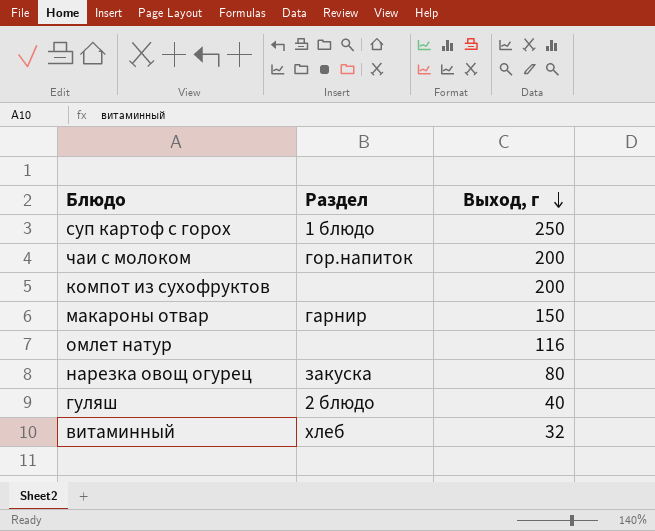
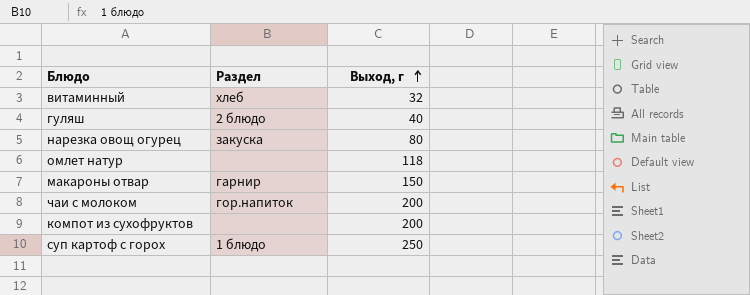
row order: Выход, г descending -> Выход, г ascending
омлет натур | Выход, г: 116 -> 118

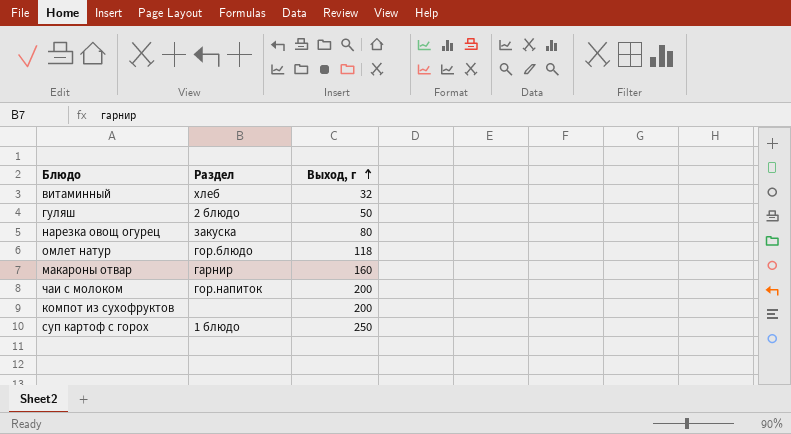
гуляш | Выход, г: 40 -> 50
омлет натур | Раздел: none -> гор.блюдо
макароны отвар | Выход, г: 150 -> 160

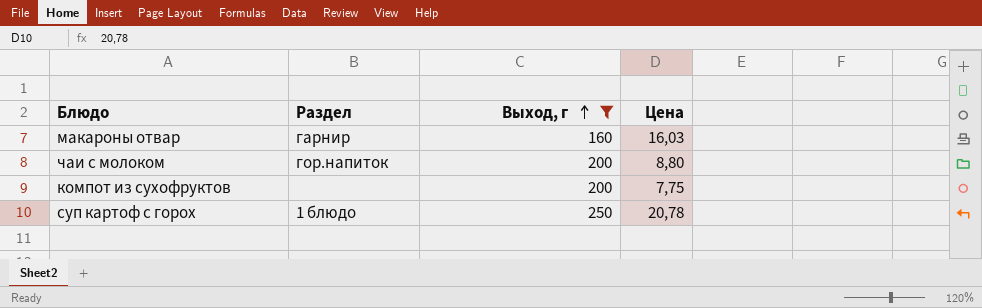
filter: none -> Выход, г >= 160
column Цена | position: none -> 4

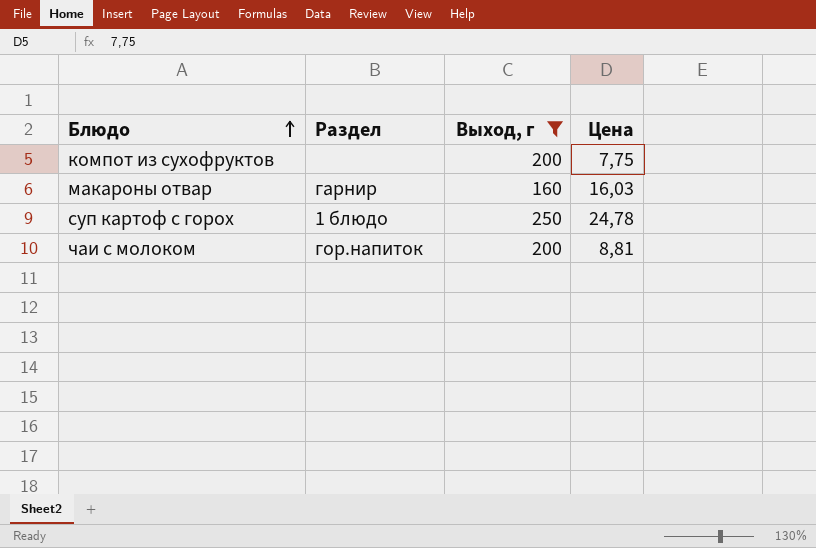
row order: Выход, г ascending -> Блюдо ascending
суп картоф с горох | Цена: 20,78 -> 24,78
чаи с молоком | Цена: 8,80 -> 8,81

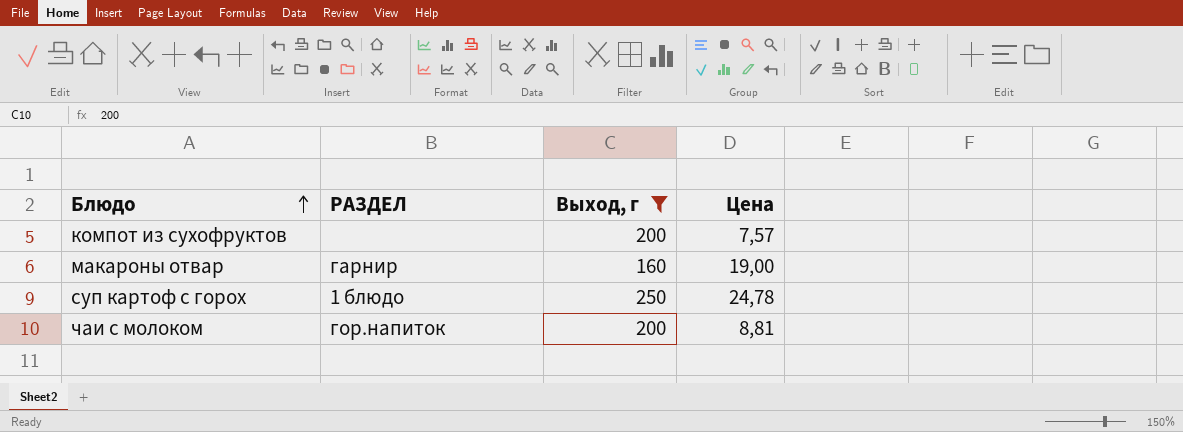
column name: Раздел -> РАЗДЕЛ
компот из сухофруктов | Цена: 7,75 -> 7,57
макароны отвар | Цена: 16,03 -> 19,00

